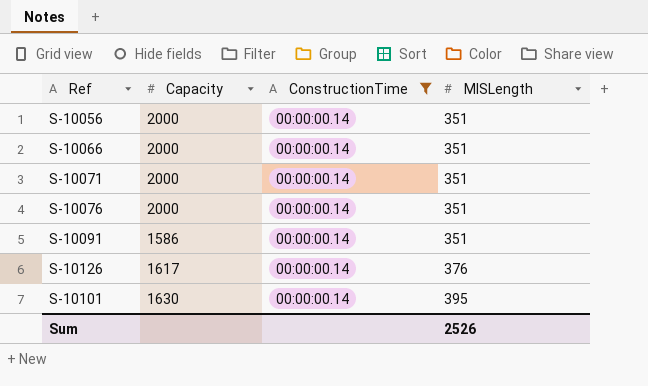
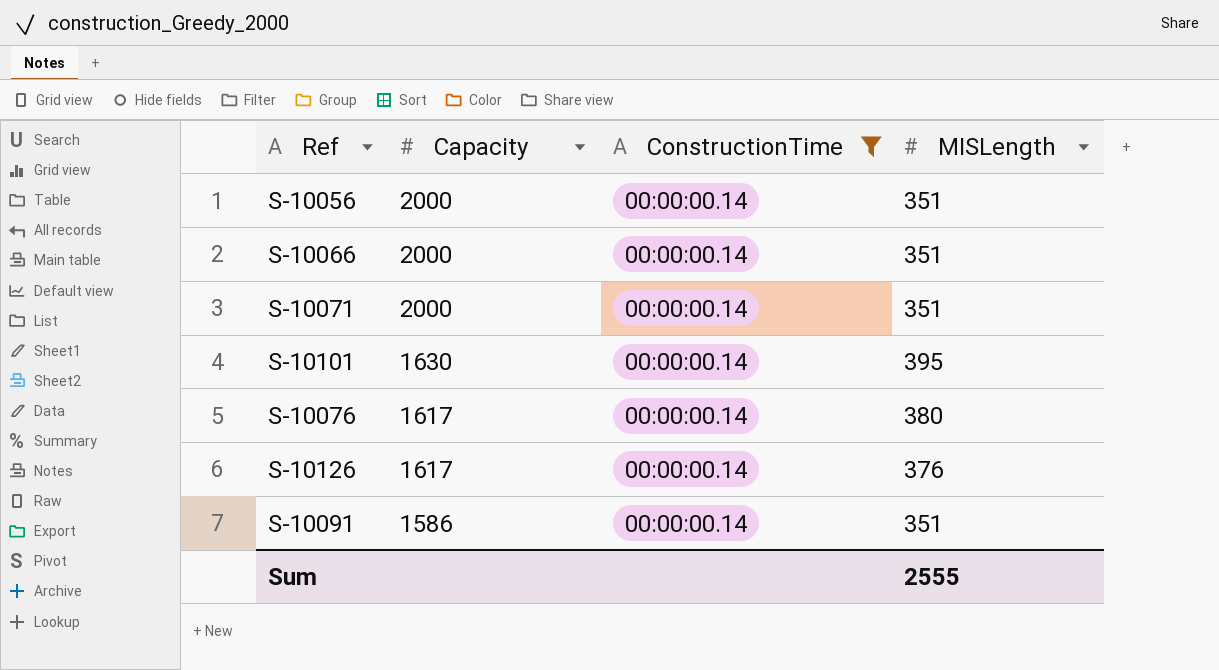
row order: MISLength ascending -> Capacity descending
S-10076 | Capacity: 2000 -> 1617
S-10076 | MISLength: 351 -> 380
Sum | MISLength: 2526 -> 2555

